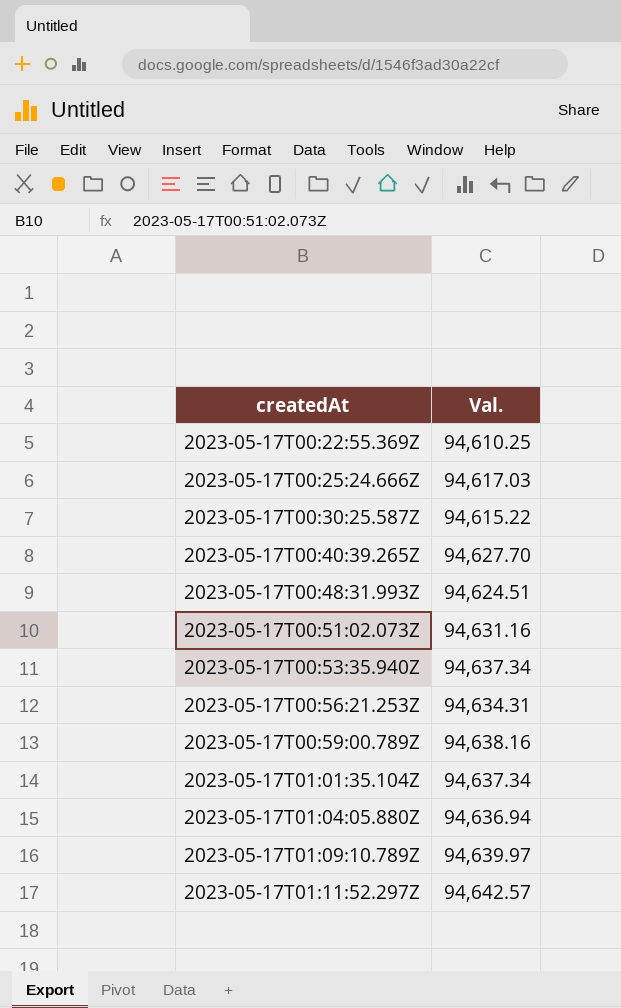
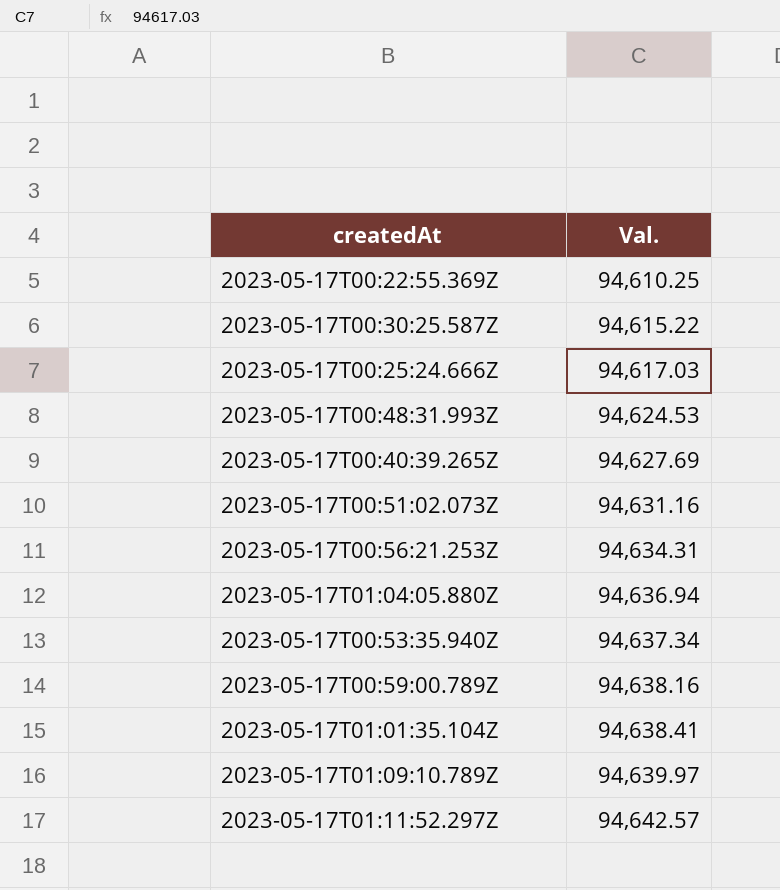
row order: createdAt ascending -> Val. ascending
2023-05-17T00:48:31.993Z | Val.: 94,624.51 -> 94,624.53
2023-05-17T00:40:39.265Z | Val.: 94,627.70 -> 94,627.69
2023-05-17T01:01:35.104Z | Val.: 94,637.34 -> 94,638.41

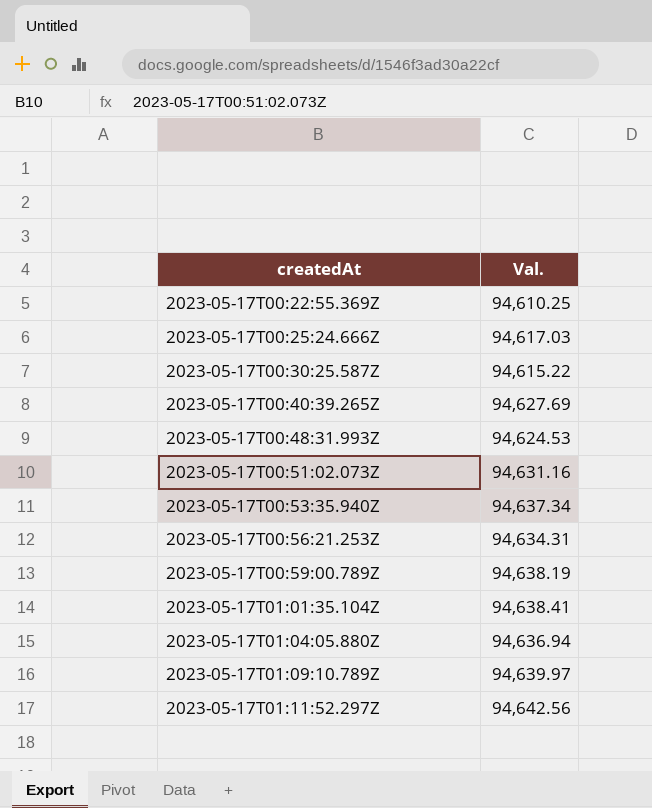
row order: Val. ascending -> createdAt ascending
2023-05-17T00:59:00.789Z | Val.: 94,638.16 -> 94,638.19
2023-05-17T01:11:52.297Z | Val.: 94,642.57 -> 94,642.56

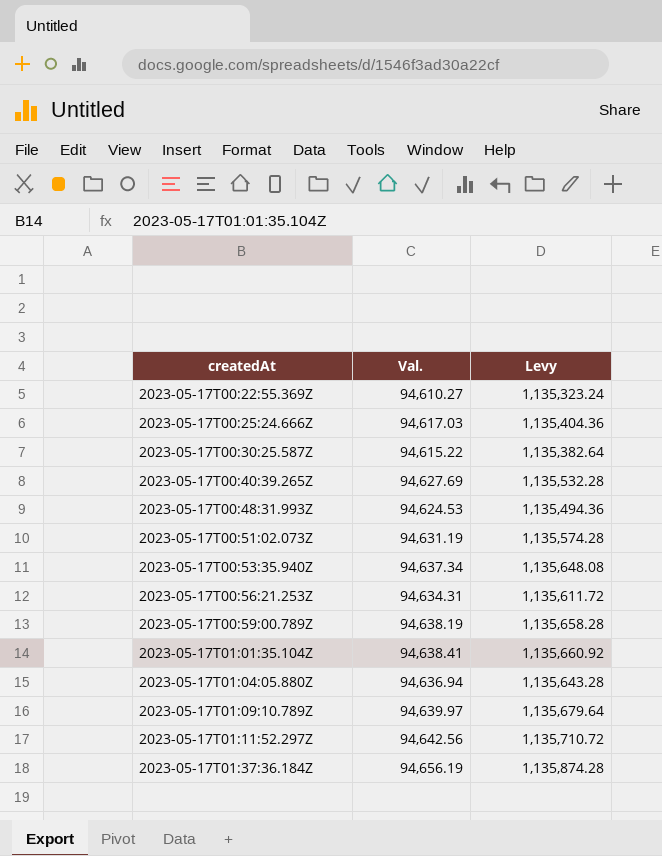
column Levy | formula: none -> [Val.] * 12
2023-05-17T00:22:55.369Z | Val.: 94,610.25 -> 94,610.27
2023-05-17T00:51:02.073Z | Val.: 94,631.16 -> 94,631.19
row 2023-05-17T01:37:36.184Z: none -> 94,656.19 | 1,135,874.28

